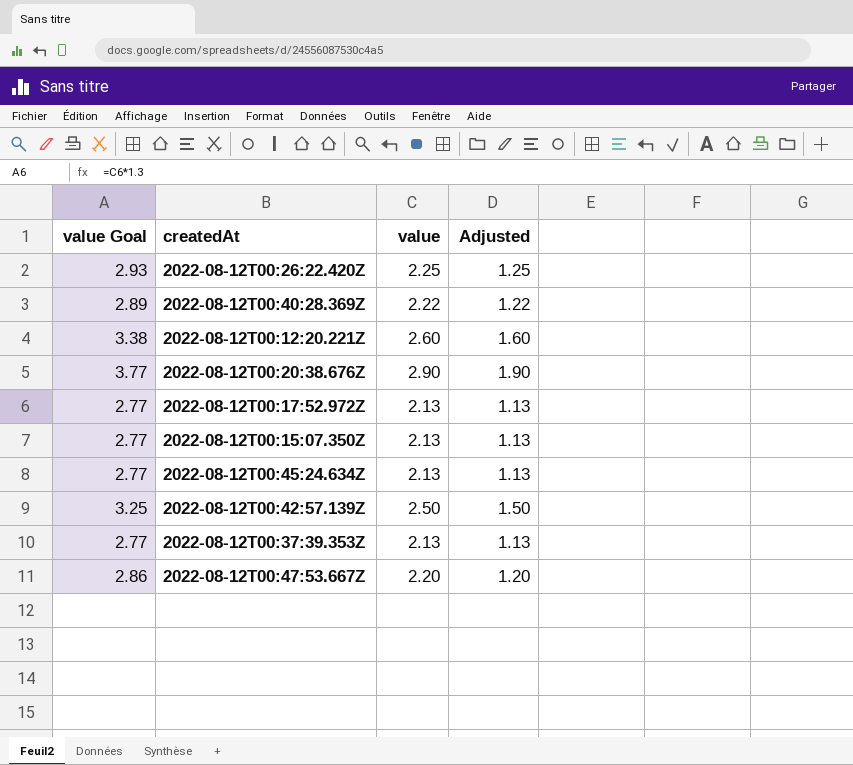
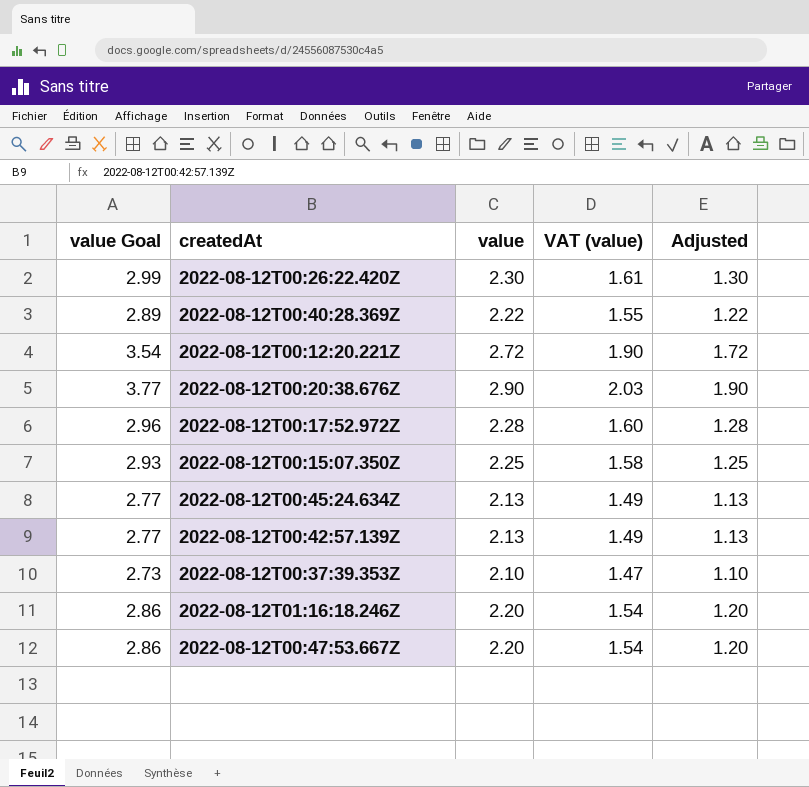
column VAT (value) | formula: none -> [value] * 0.7
2022-08-12T00:26:22.420Z | value Goal: 2.93 -> 2.99
2022-08-12T00:26:22.420Z | value: 2.25 -> 2.30
2022-08-12T00:26:22.420Z | Adjusted: 1.25 -> 1.30
2022-08-12T00:12:20.221Z | value Goal: 3.38 -> 3.54
2022-08-12T00:12:20.221Z | value: 2.60 -> 2.72
2022-08-12T00:12:20.221Z | Adjusted: 1.60 -> 1.72
2022-08-12T00:17:52.972Z | value Goal: 2.77 -> 2.96
2022-08-12T00:17:52.972Z | value: 2.13 -> 2.28
2022-08-12T00:17:52.972Z | Adjusted: 1.13 -> 1.28
2022-08-12T00:15:07.350Z | value Goal: 2.77 -> 2.93
2022-08-12T00:15:07.350Z | value: 2.13 -> 2.25
2022-08-12T00:15:07.350Z | Adjusted: 1.13 -> 1.25
2022-08-12T00:42:57.139Z | value Goal: 3.25 -> 2.77
2022-08-12T00:42:57.139Z | value: 2.50 -> 2.13
2022-08-12T00:42:57.139Z | Adjusted: 1.50 -> 1.13
2022-08-12T00:37:39.353Z | value Goal: 2.77 -> 2.73
2022-08-12T00:37:39.353Z | value: 2.13 -> 2.10
2022-08-12T00:37:39.353Z | Adjusted: 1.13 -> 1.10
row 2022-08-12T01:16:18.246Z: none -> 2.86 | 2.20 | 1.54 | 1.20

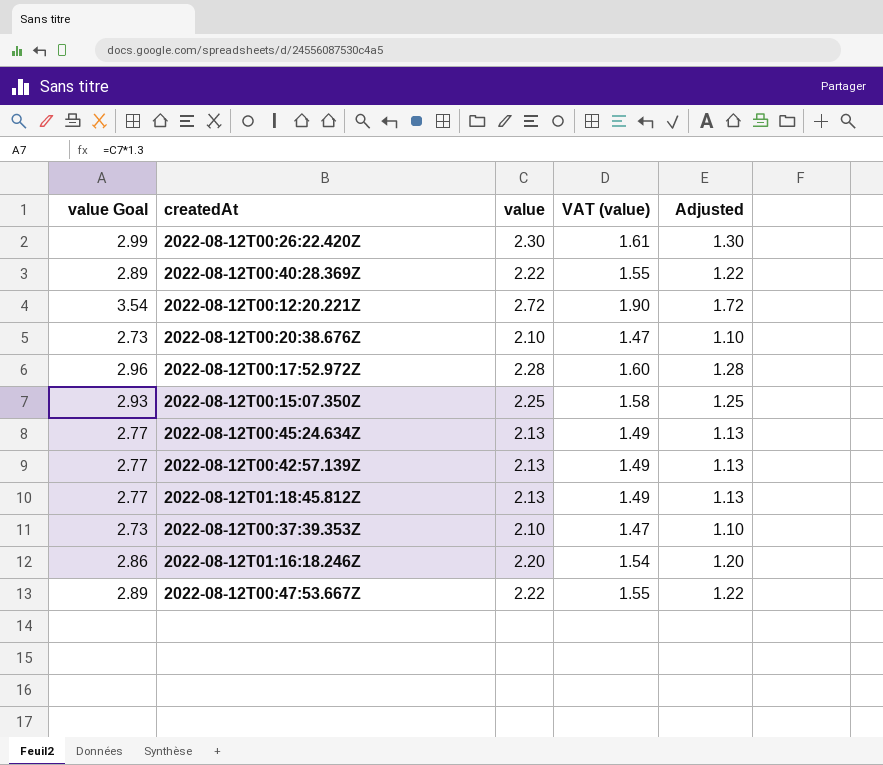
2022-08-12T00:20:38.676Z | value Goal: 3.77 -> 2.73
2022-08-12T00:20:38.676Z | value: 2.90 -> 2.10
2022-08-12T00:20:38.676Z | VAT (value): 2.03 -> 1.47
2022-08-12T00:20:38.676Z | Adjusted: 1.90 -> 1.10
row 2022-08-12T01:18:45.812Z: none -> 2.77 | 2.13 | 1.49 | 1.13
2022-08-12T00:47:53.667Z | value Goal: 2.86 -> 2.89
2022-08-12T00:47:53.667Z | value: 2.20 -> 2.22
2022-08-12T00:47:53.667Z | VAT (value): 1.54 -> 1.55
2022-08-12T00:47:53.667Z | Adjusted: 1.20 -> 1.22

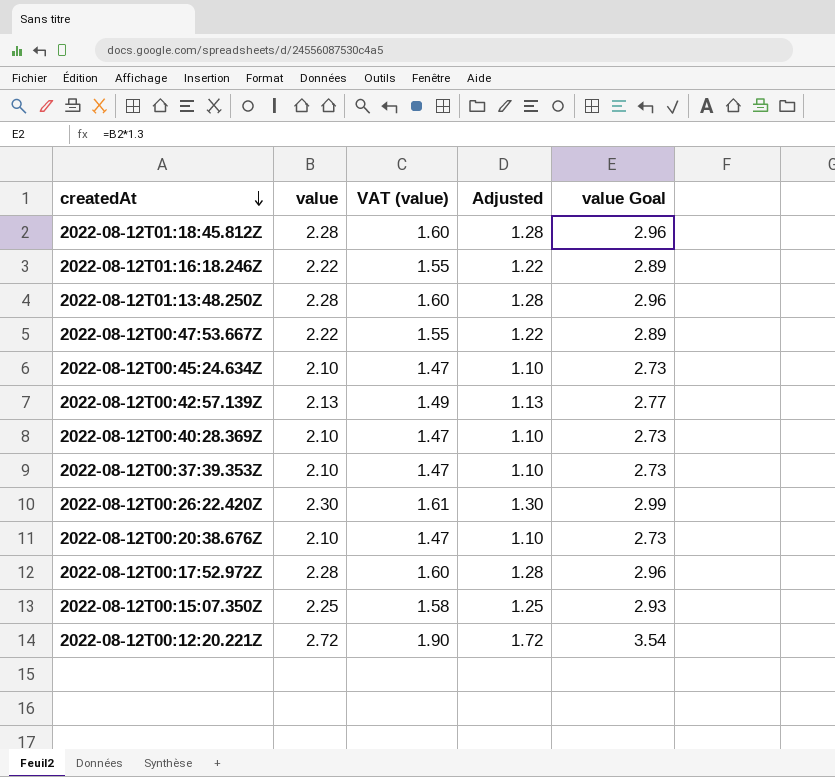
row order: none -> createdAt descending
column value Goal | position: 1 -> 5
2022-08-12T01:18:45.812Z | value: 2.13 -> 2.28
2022-08-12T01:18:45.812Z | VAT (value): 1.49 -> 1.60
2022-08-12T01:18:45.812Z | Adjusted: 1.13 -> 1.28
2022-08-12T01:18:45.812Z | value Goal: 2.77 -> 2.96
2022-08-12T01:16:18.246Z | value: 2.20 -> 2.22
2022-08-12T01:16:18.246Z | VAT (value): 1.54 -> 1.55
2022-08-12T01:16:18.246Z | Adjusted: 1.20 -> 1.22
2022-08-12T01:16:18.246Z | value Goal: 2.86 -> 2.89
row 2022-08-12T01:13:48.250Z: none -> 2.28 | 1.60 | 1.28 | 2.96
2022-08-12T00:45:24.634Z | value: 2.13 -> 2.10
2022-08-12T00:45:24.634Z | VAT (value): 1.49 -> 1.47
2022-08-12T00:45:24.634Z | Adjusted: 1.13 -> 1.10
2022-08-12T00:45:24.634Z | value Goal: 2.77 -> 2.73
2022-08-12T00:40:28.369Z | value: 2.22 -> 2.10
2022-08-12T00:40:28.369Z | VAT (value): 1.55 -> 1.47
2022-08-12T00:40:28.369Z | Adjusted: 1.22 -> 1.10
2022-08-12T00:40:28.369Z | value Goal: 2.89 -> 2.73

